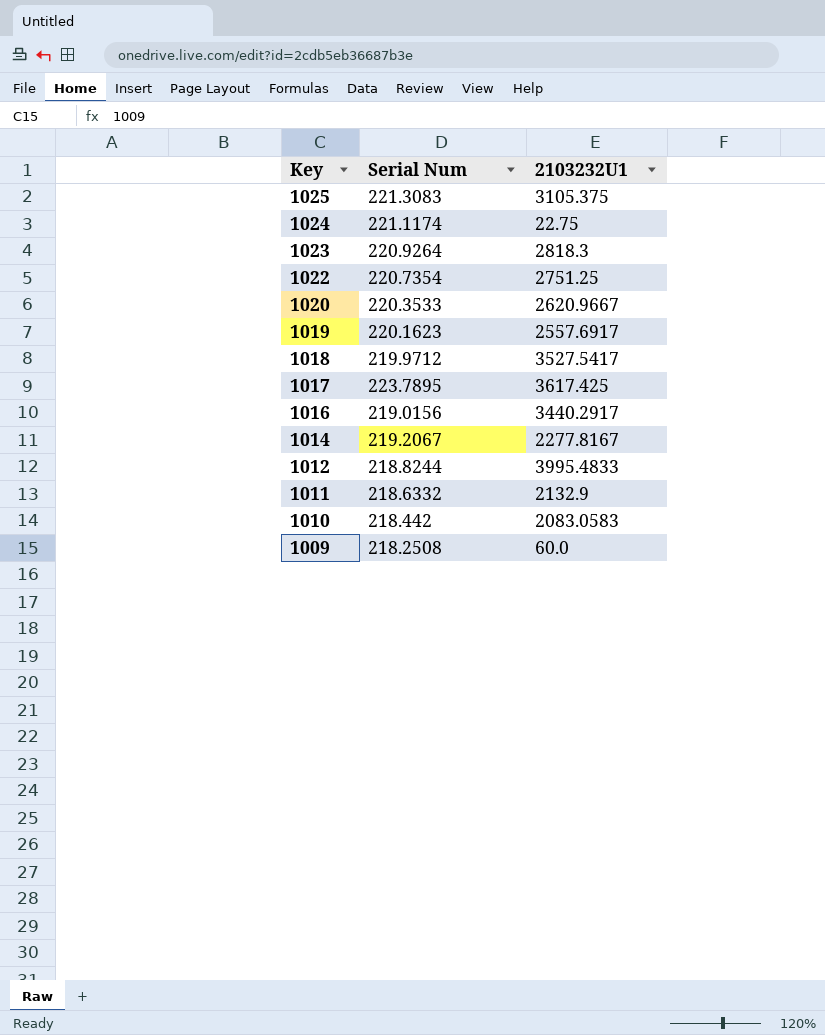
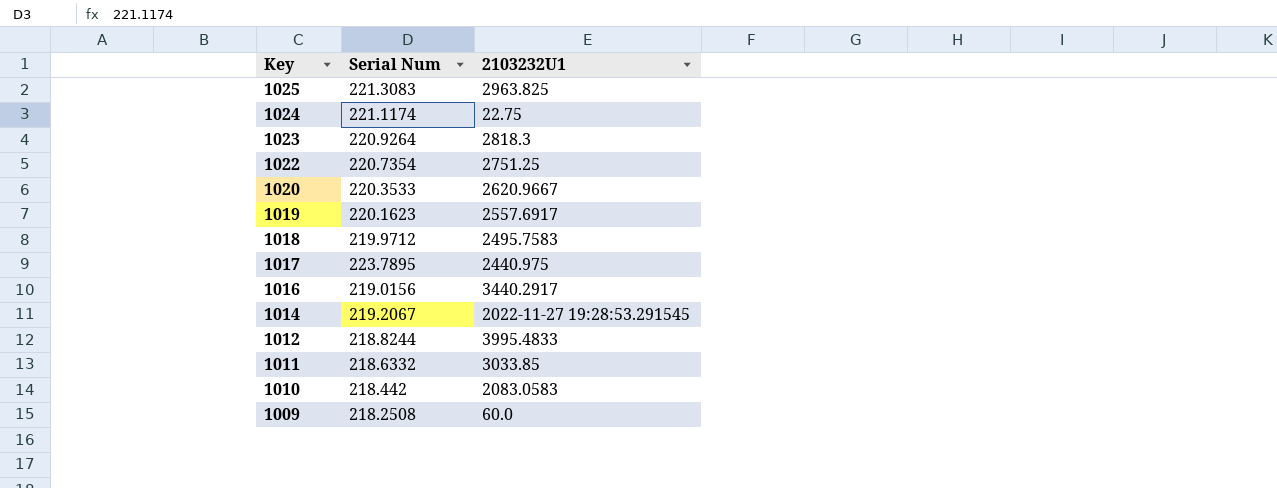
1025 | 2103232U1: 3105.375 -> 2963.825
1018 | 2103232U1: 3527.5417 -> 2495.7583
1017 | 2103232U1: 3617.425 -> 2440.975
1014 | 2103232U1: 2277.8167 -> 2022-11-27 19:28:53.291545
1011 | 2103232U1: 2132.9 -> 3033.85

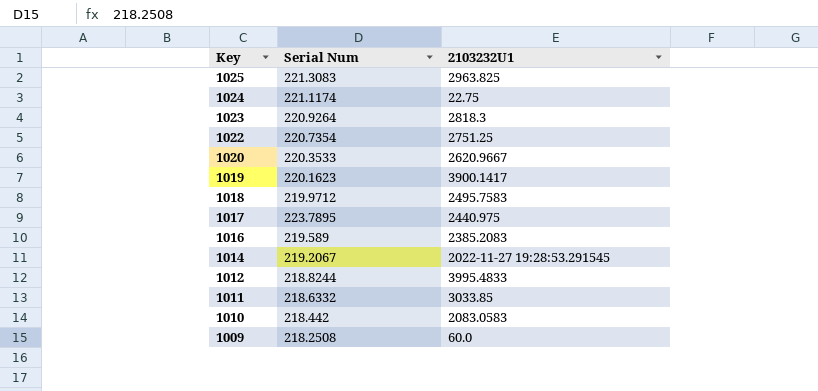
1019 | 2103232U1: 2557.6917 -> 3900.1417
1016 | Serial Num: 219.0156 -> 219.589
1016 | 2103232U1: 3440.2917 -> 2385.2083

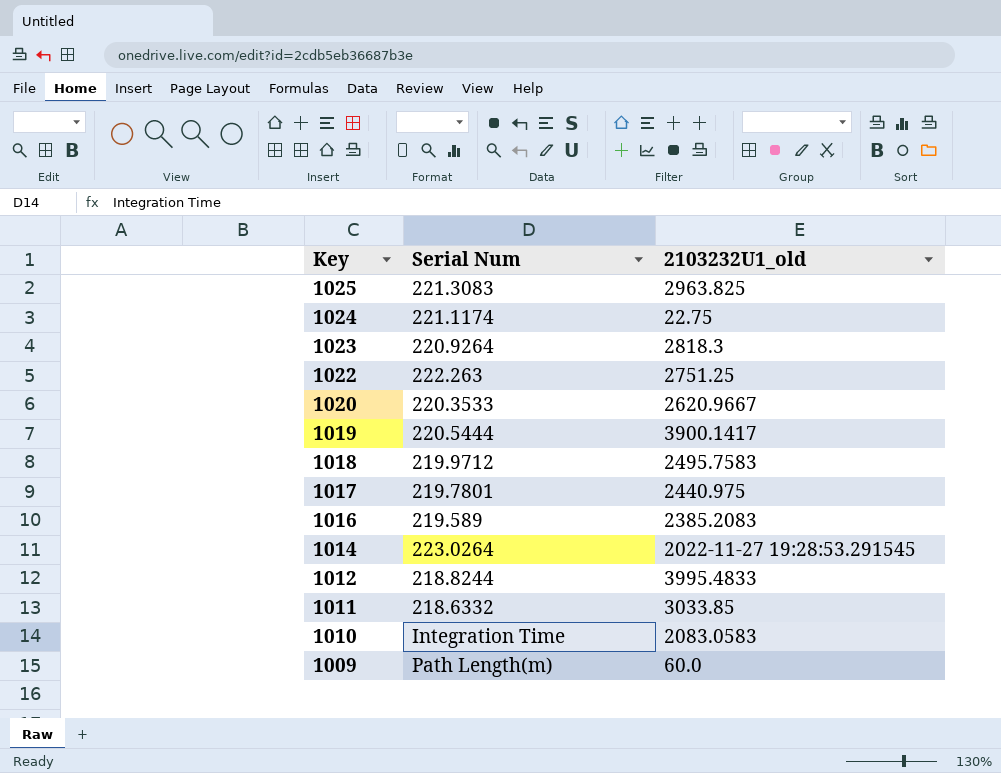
column name: 2103232U1 -> 2103232U1_old
1022 | Serial Num: 220.7354 -> 222.263
1019 | Serial Num: 220.1623 -> 220.5444
1017 | Serial Num: 223.7895 -> 219.7801
1014 | Serial Num: 219.2067 -> 223.0264
1010 | Serial Num: 218.442 -> Integration Time
1009 | Serial Num: 218.2508 -> Path Length(m)

